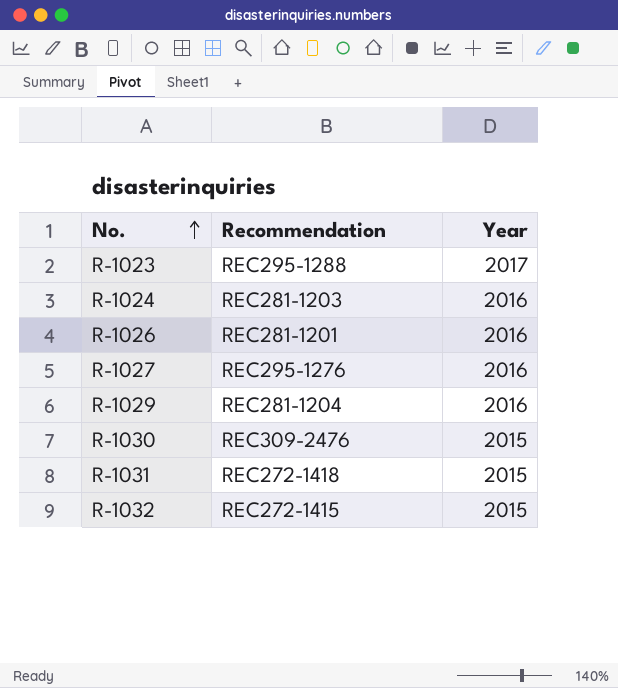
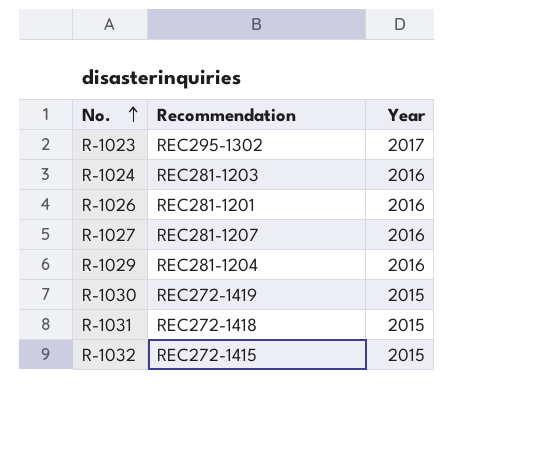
R-1023 | Recommendation: REC295-1288 -> REC295-1302
R-1027 | Recommendation: REC295-1276 -> REC281-1207
R-1030 | Recommendation: REC309-2476 -> REC272-1419

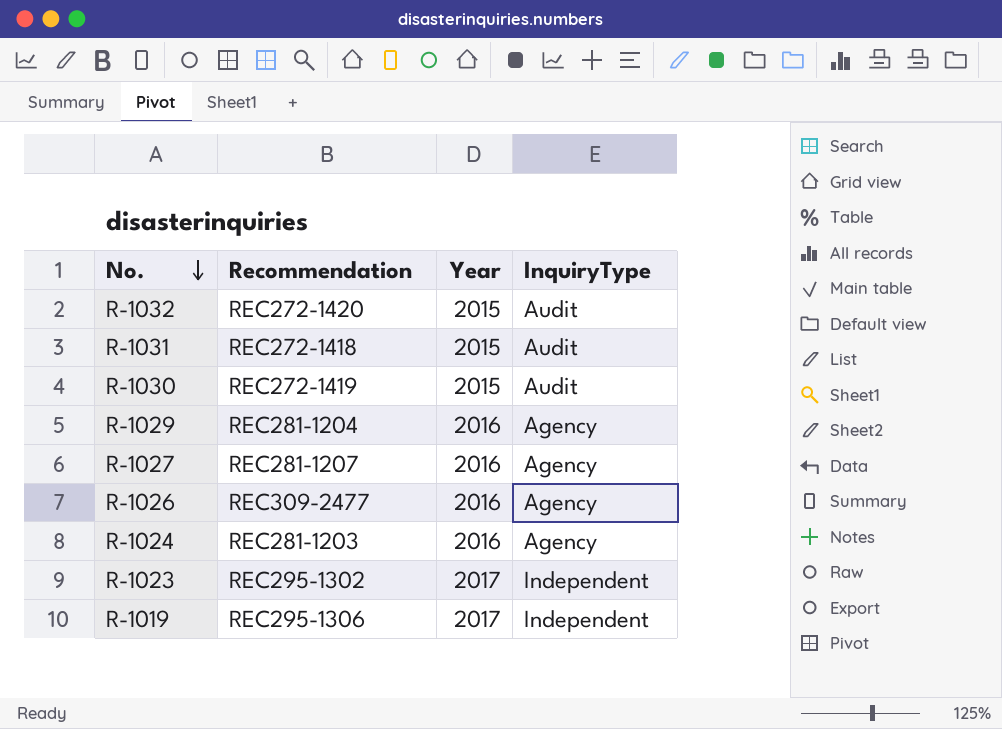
row order: No. ascending -> No. descending
column InquiryType | position: none -> 4
R-1032 | Recommendation: REC272-1415 -> REC272-1420
R-1026 | Recommendation: REC281-1201 -> REC309-2477
row R-1019: none -> REC295-1306 | 2017 | Independent

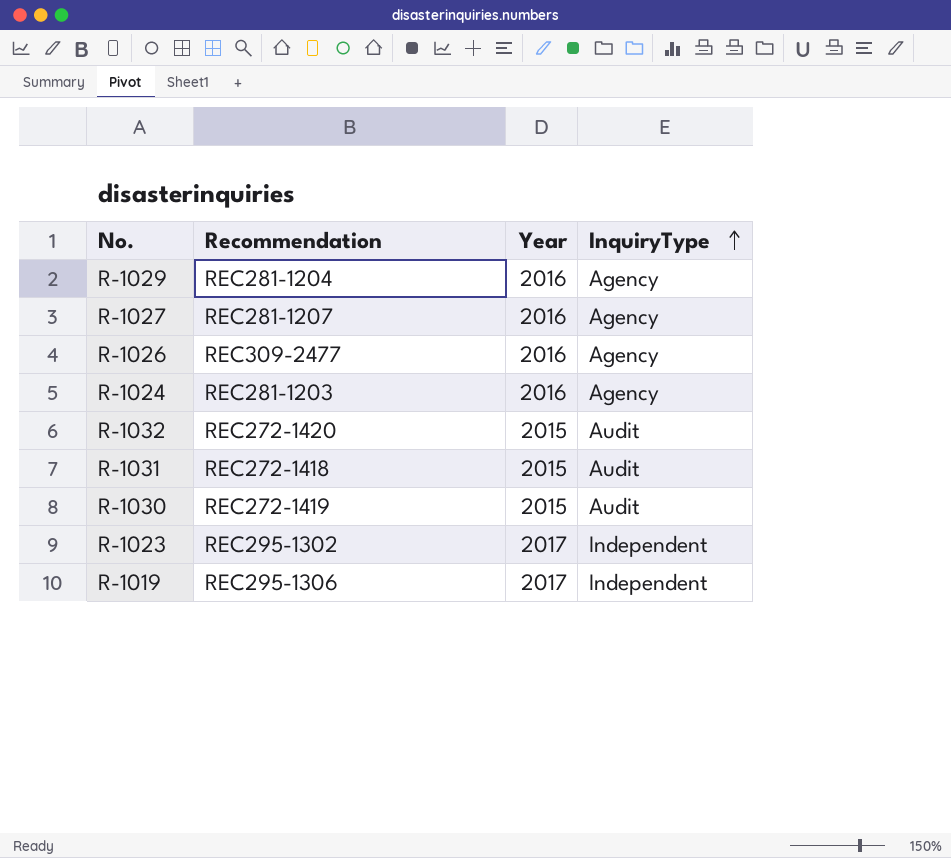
row order: No. descending -> InquiryType ascending

